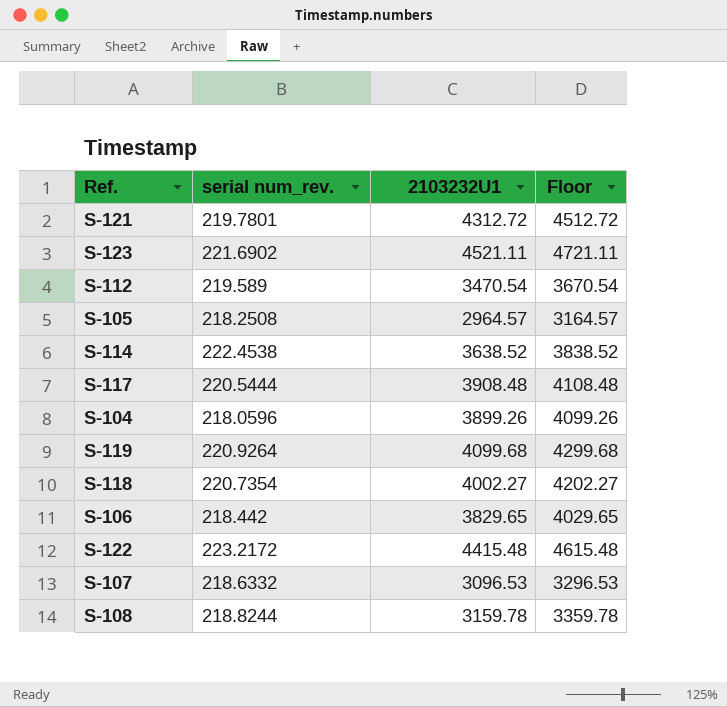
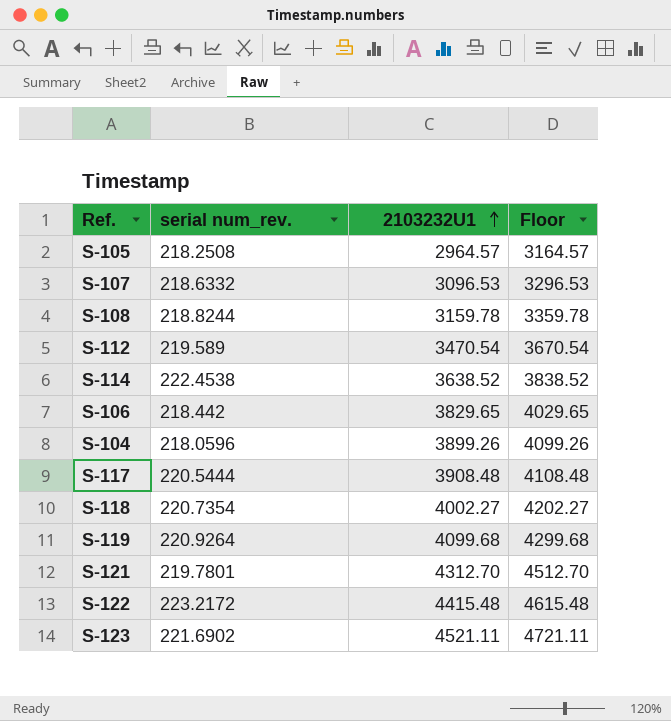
row order: none -> 2103232U1 ascending
S-121 | 2103232U1: 4312.72 -> 4312.70
S-121 | Floor: 4512.72 -> 4512.70

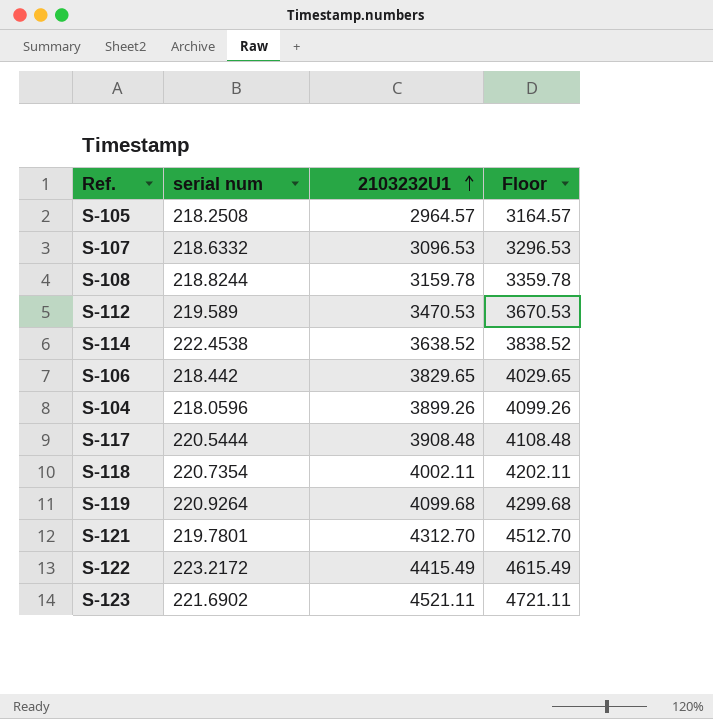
column name: serial num_rev. -> serial num
S-112 | 2103232U1: 3470.54 -> 3470.53
S-112 | Floor: 3670.54 -> 3670.53
S-118 | 2103232U1: 4002.27 -> 4002.11
S-118 | Floor: 4202.27 -> 4202.11
S-122 | 2103232U1: 4415.48 -> 4415.49
S-122 | Floor: 4615.48 -> 4615.49

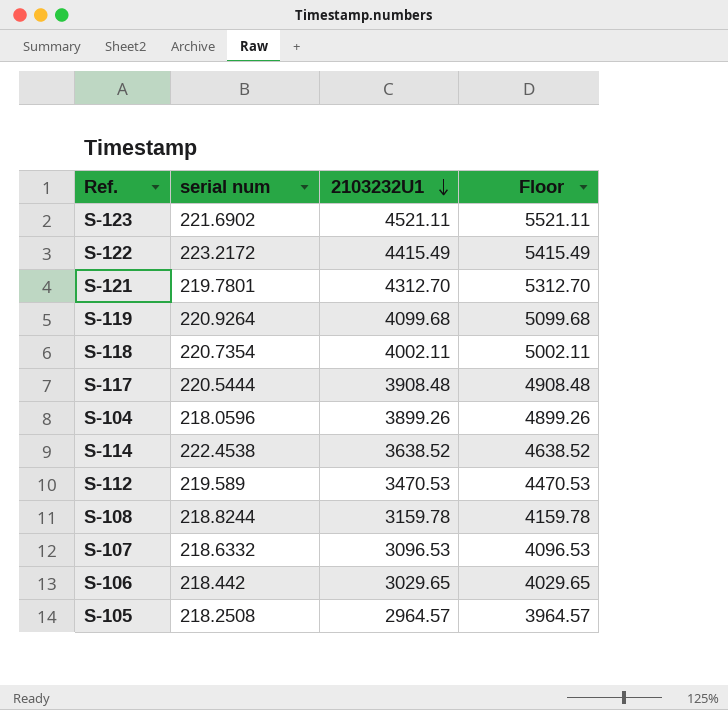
row order: 2103232U1 ascending -> 2103232U1 descending
column Floor | formula: [2103232U1] + 200 -> [2103232U1] + 1000
S-106 | 2103232U1: 3829.65 -> 3029.65

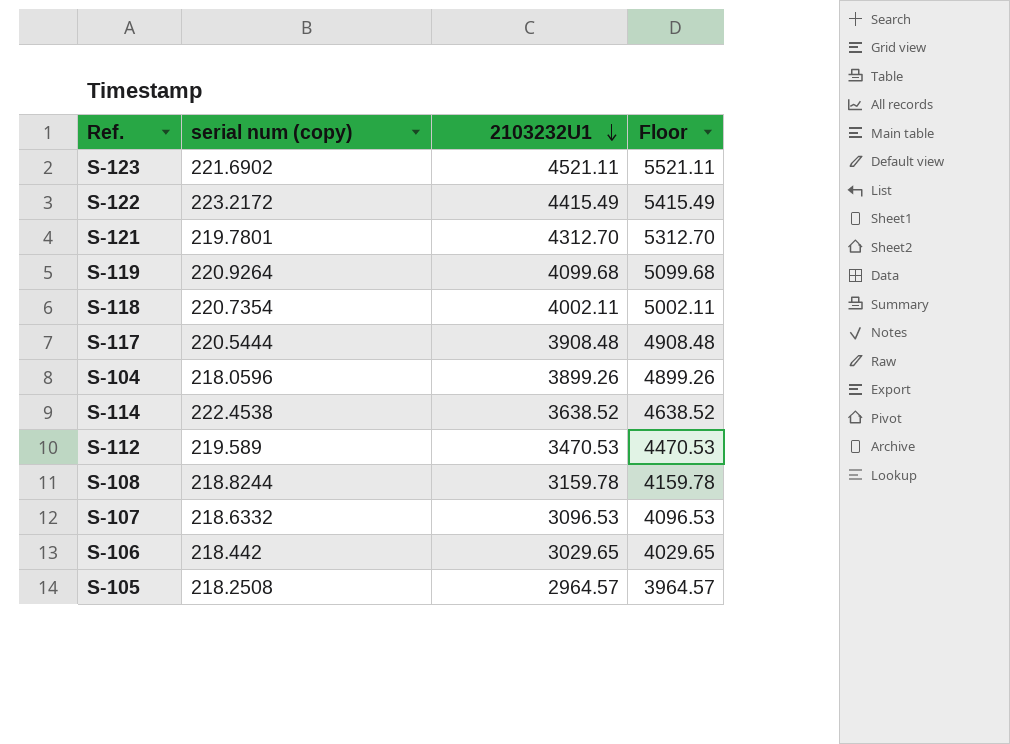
column name: serial num -> serial num (copy)

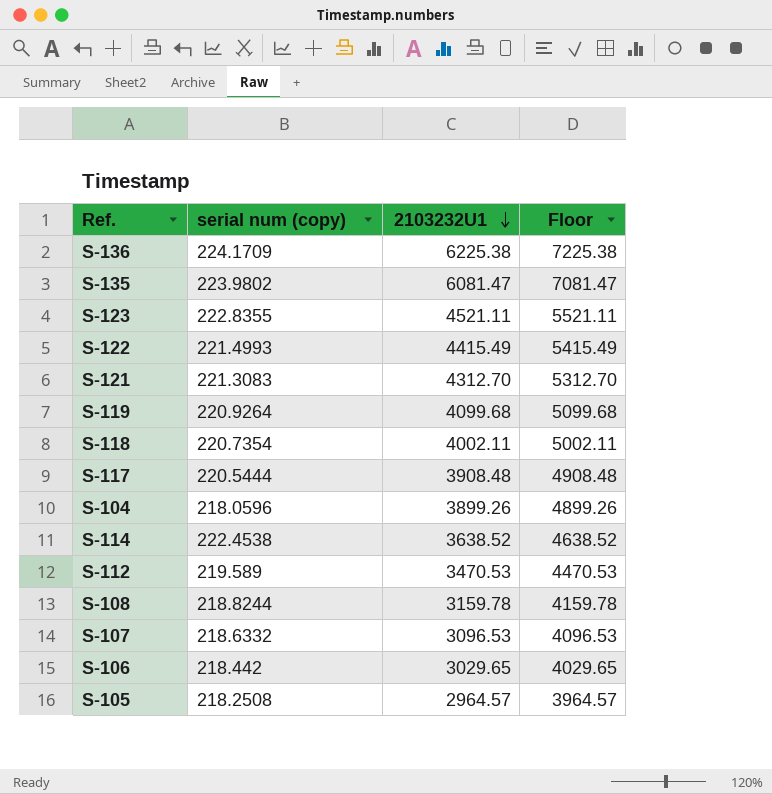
row S-136: none -> 224.1709 | 6225.38 | 7225.38
row S-135: none -> 223.9802 | 6081.47 | 7081.47
S-123 | serial num (copy): 221.6902 -> 222.8355
S-122 | serial num (copy): 223.2172 -> 221.4993
S-121 | serial num (copy): 219.7801 -> 221.3083

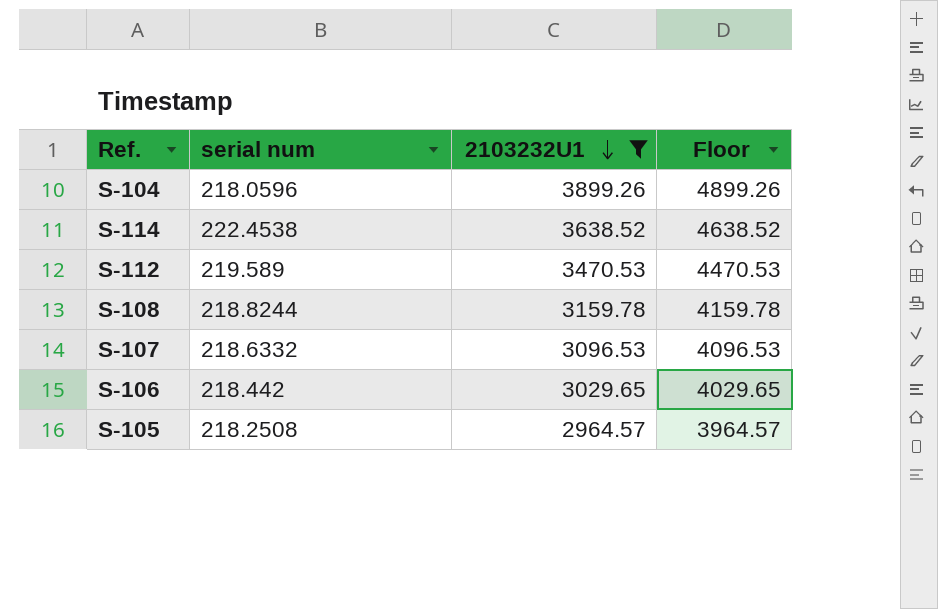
filter: none -> 2103232U1 <= 3899.26
column name: serial num (copy) -> serial num

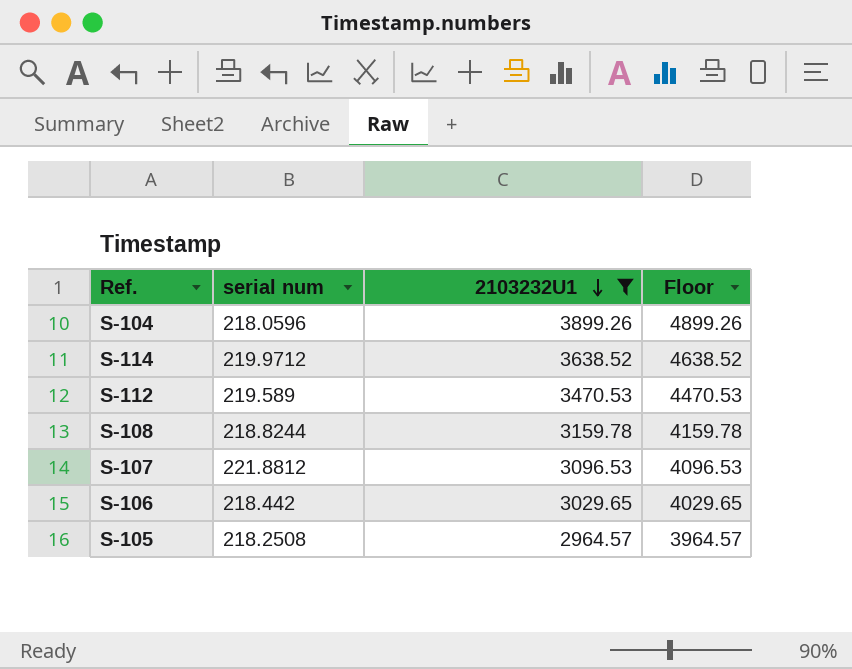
S-114 | serial num: 222.4538 -> 219.9712
S-107 | serial num: 218.6332 -> 221.8812

